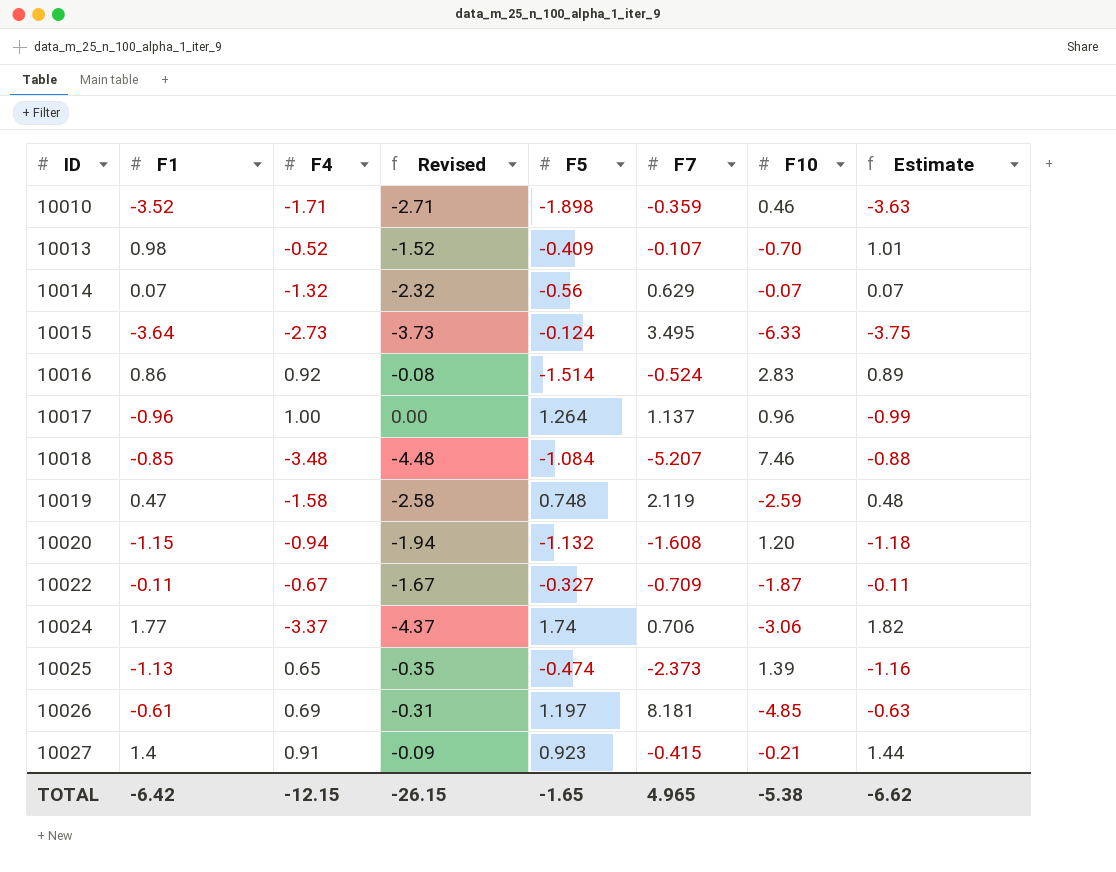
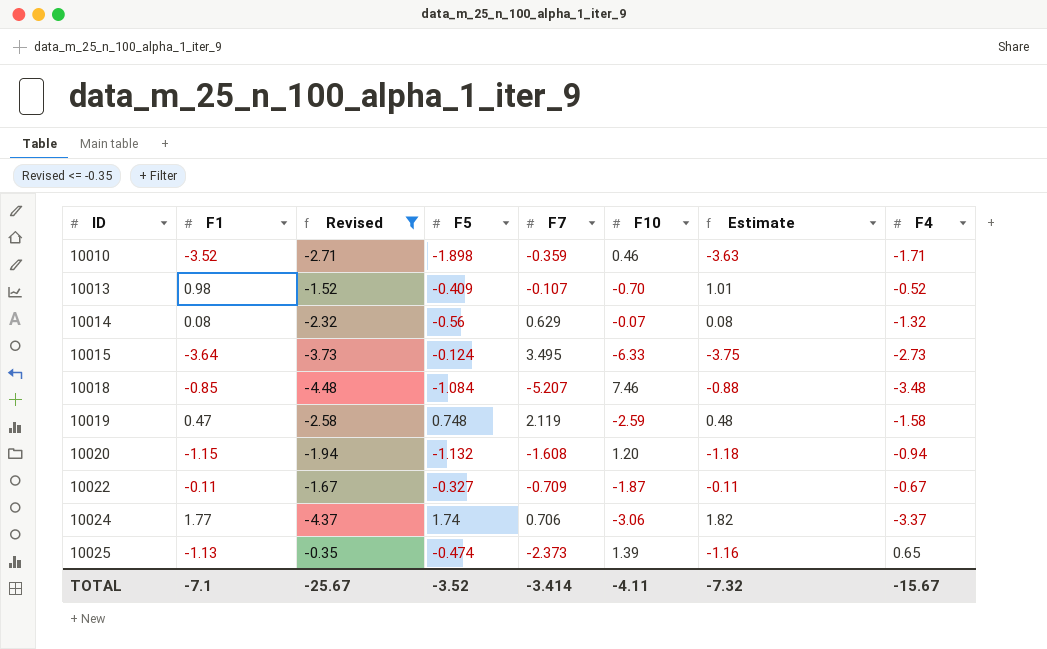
filter: none -> Revised <= -0.35
column F4 | position: 3 -> 8
10014 | F1: 0.07 -> 0.08
10014 | Estimate: 0.07 -> 0.08
TOTAL | F1: -6.42 -> -7.1
TOTAL | Revised: -26.15 -> -25.67
TOTAL | F5: -1.65 -> -3.52
TOTAL | F7: 4.965 -> -3.414
TOTAL | F10: -5.38 -> -4.11
TOTAL | Estimate: -6.62 -> -7.32
TOTAL | F4: -12.15 -> -15.67

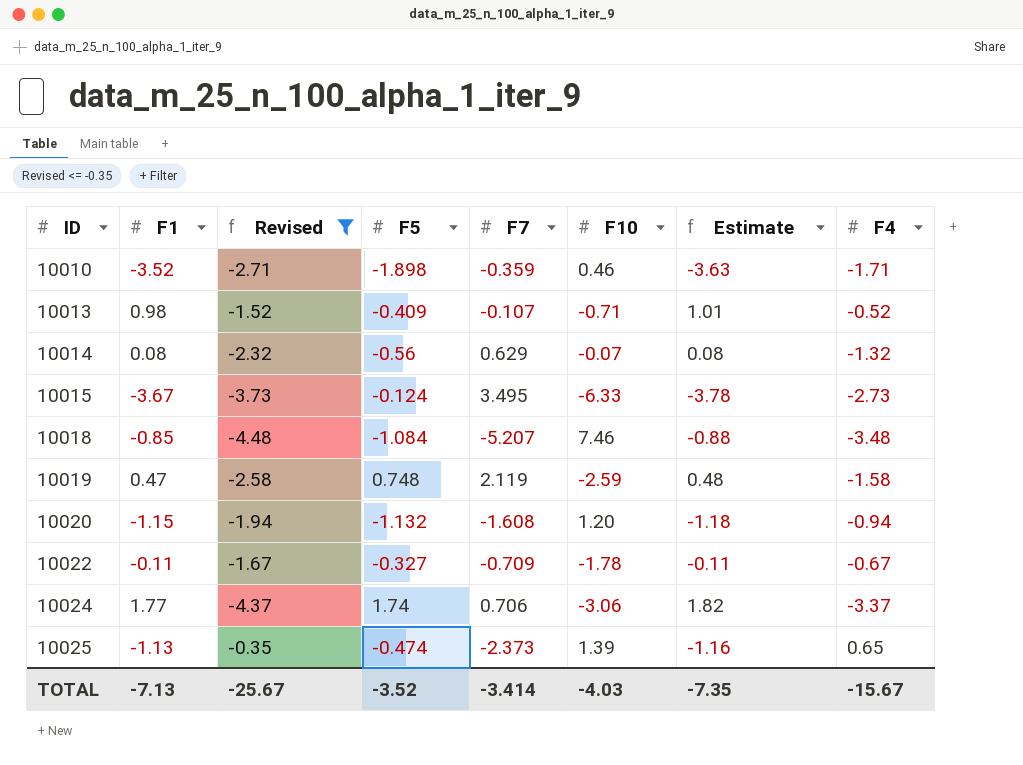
10013 | F10: -0.70 -> -0.71
10015 | F1: -3.64 -> -3.67
10015 | Estimate: -3.75 -> -3.78
10022 | F10: -1.87 -> -1.78
TOTAL | F1: -7.1 -> -7.13
TOTAL | F10: -4.11 -> -4.03
TOTAL | Estimate: -7.32 -> -7.35

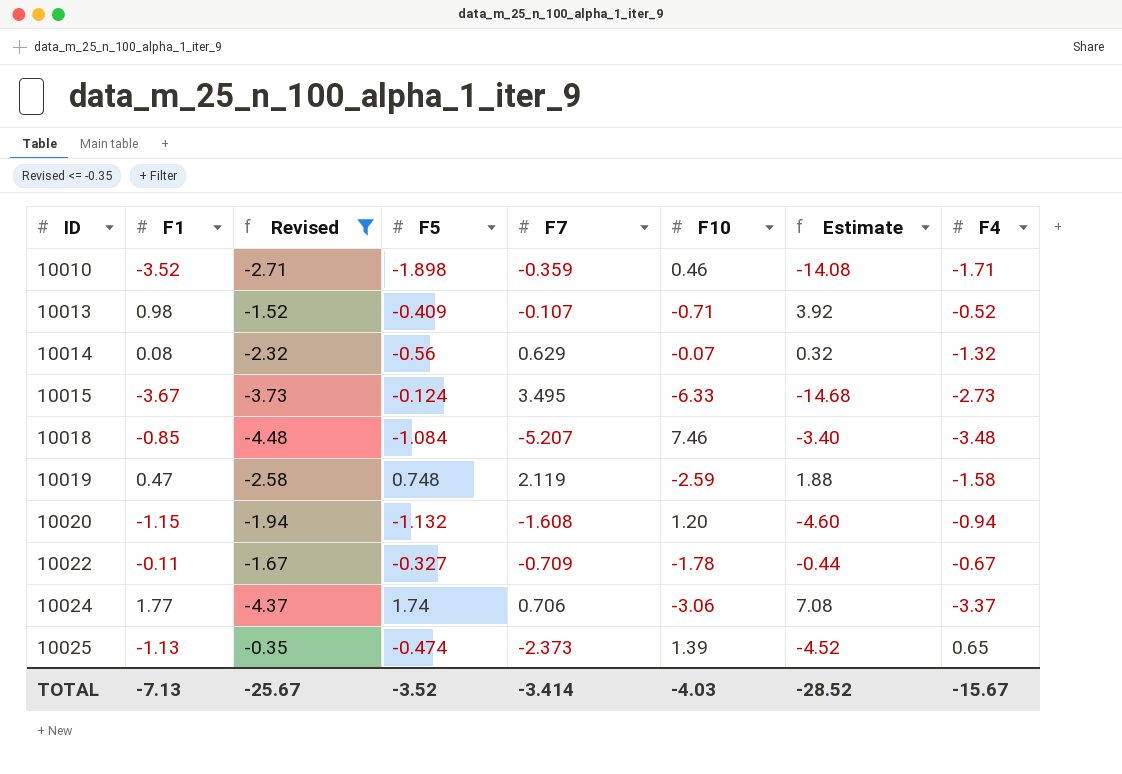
column Estimate | formula: [F1] * 1.03 -> [F1] * 4
TOTAL | Estimate: -7.35 -> -28.52

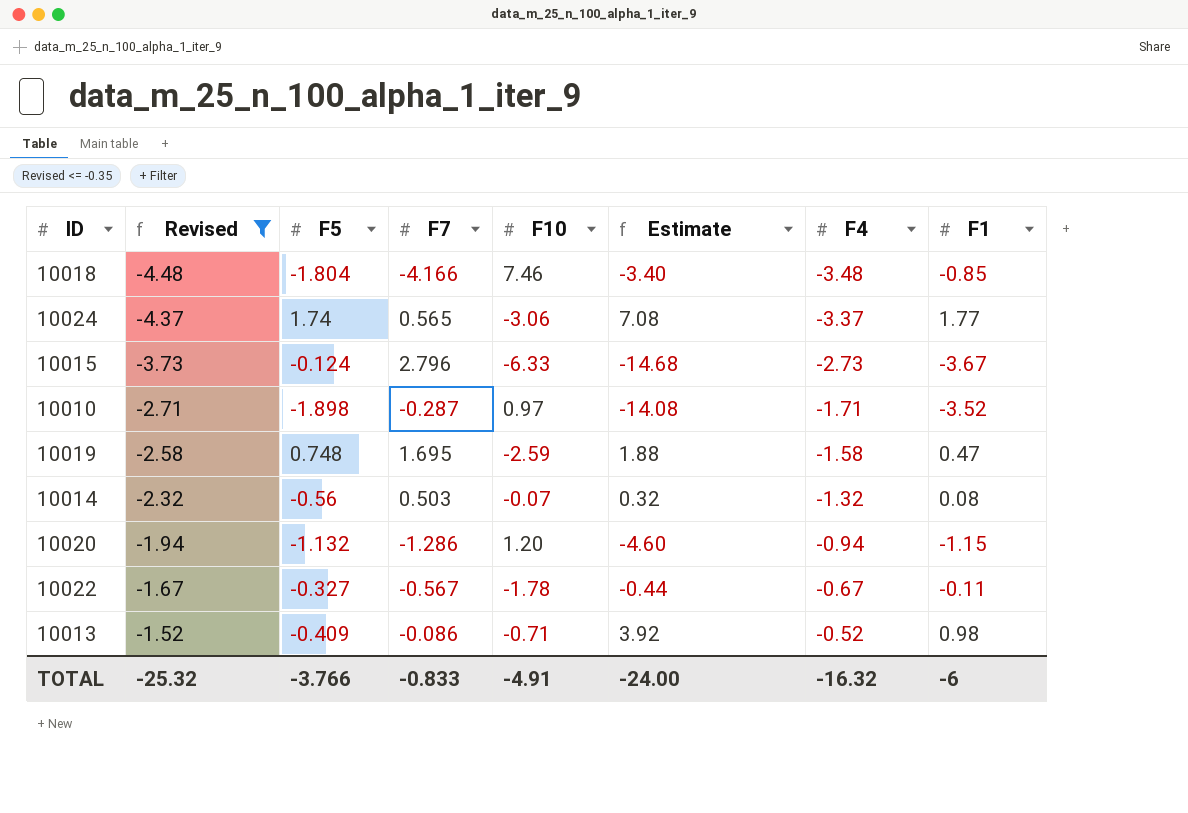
row order: ID ascending -> Revised ascending
column F1 | position: 2 -> 8
row 10025: -1.13 | -0.35 | -0.474 | -2.373 | 1.39 | -4.52 | 0.65 -> none
10018 | F5: -1.084 -> -1.804
10018 | F7: -5.207 -> -4.166
10024 | F7: 0.706 -> 0.565
10015 | F7: 3.495 -> 2.796
10010 | F7: -0.359 -> -0.287
10010 | F10: 0.46 -> 0.97
10019 | F7: 2.119 -> 1.695
10014 | F7: 0.629 -> 0.503
10020 | F7: -1.608 -> -1.286
10022 | F7: -0.709 -> -0.567
10013 | F7: -0.107 -> -0.086
TOTAL | Revised: -25.67 -> -25.32
TOTAL | F5: -3.52 -> -3.766
TOTAL | F7: -3.414 -> -0.833
TOTAL | F10: -4.03 -> -4.91
TOTAL | Estimate: -28.52 -> -24.00
TOTAL | F4: -15.67 -> -16.32
TOTAL | F1: -7.13 -> -6

